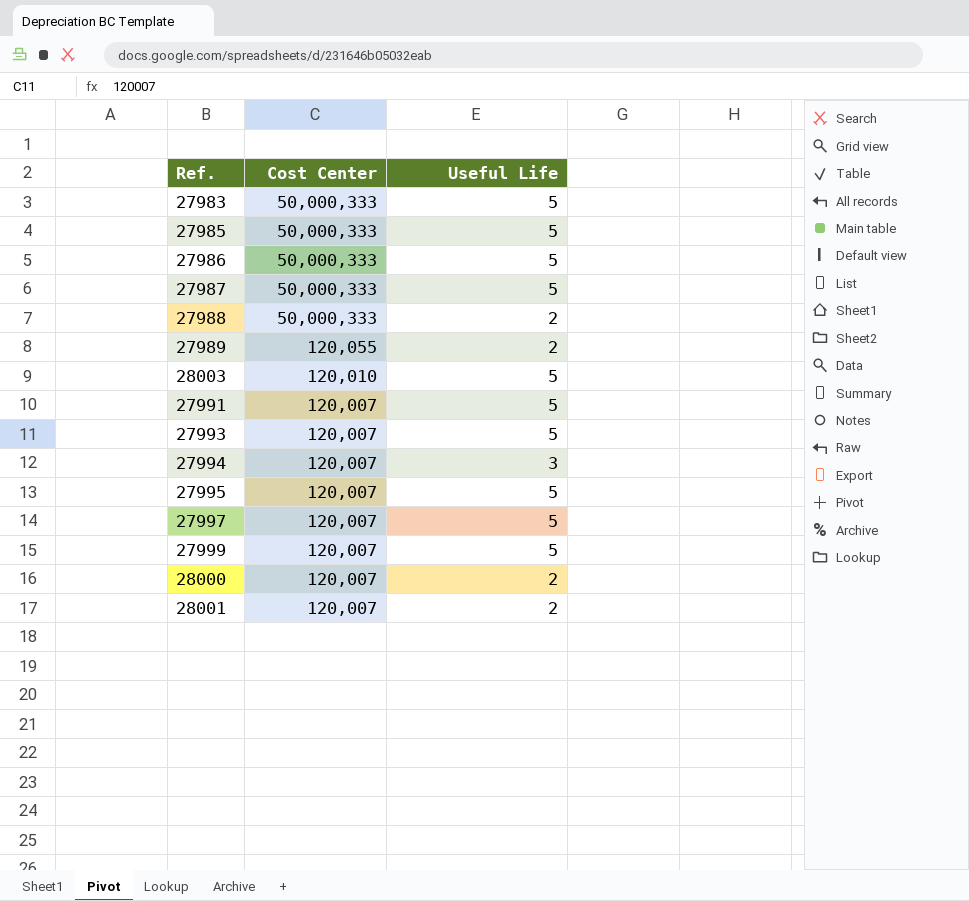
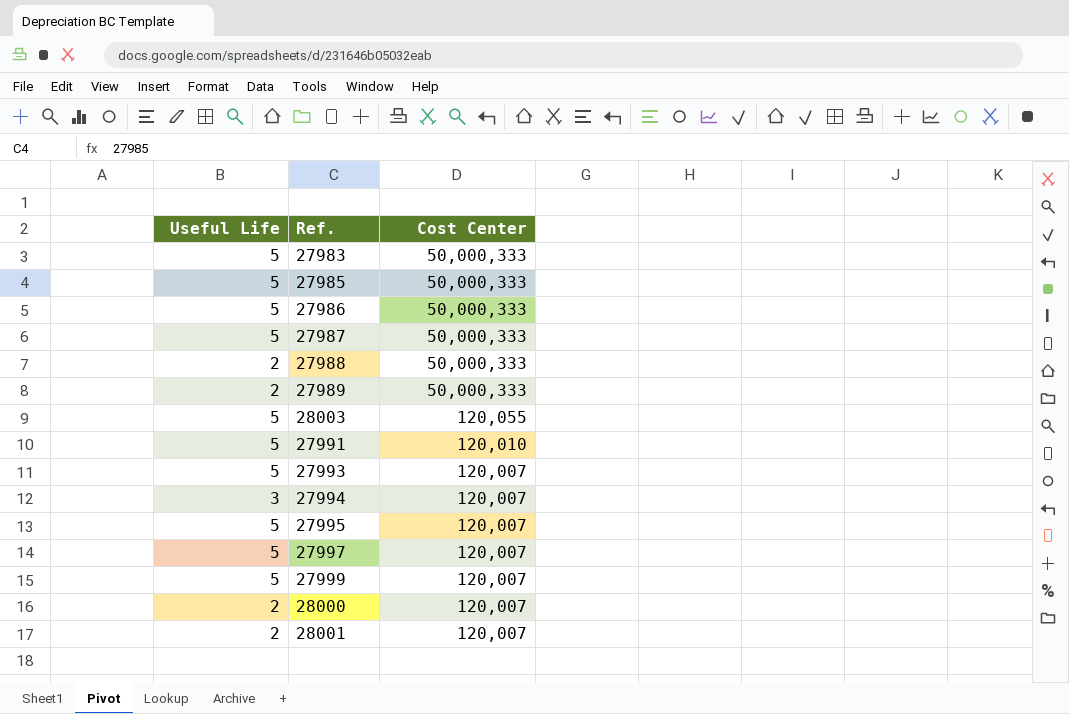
column Useful Life | position: 3 -> 1
27989 | Cost Center: 120,055 -> 50,000,333
28003 | Cost Center: 120,010 -> 120,055
27991 | Cost Center: 120,007 -> 120,010

